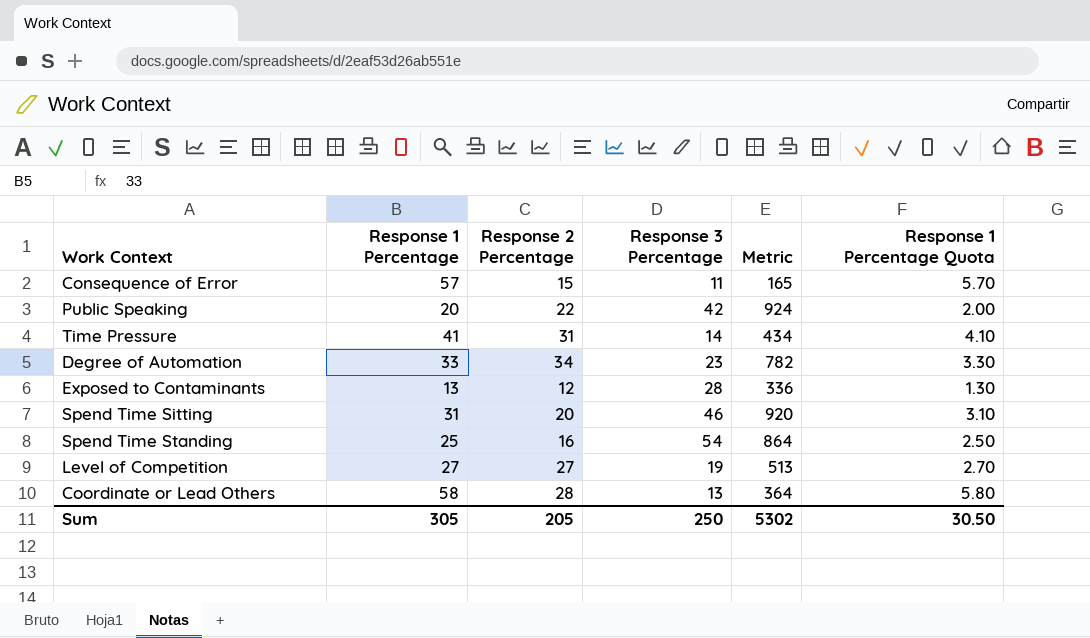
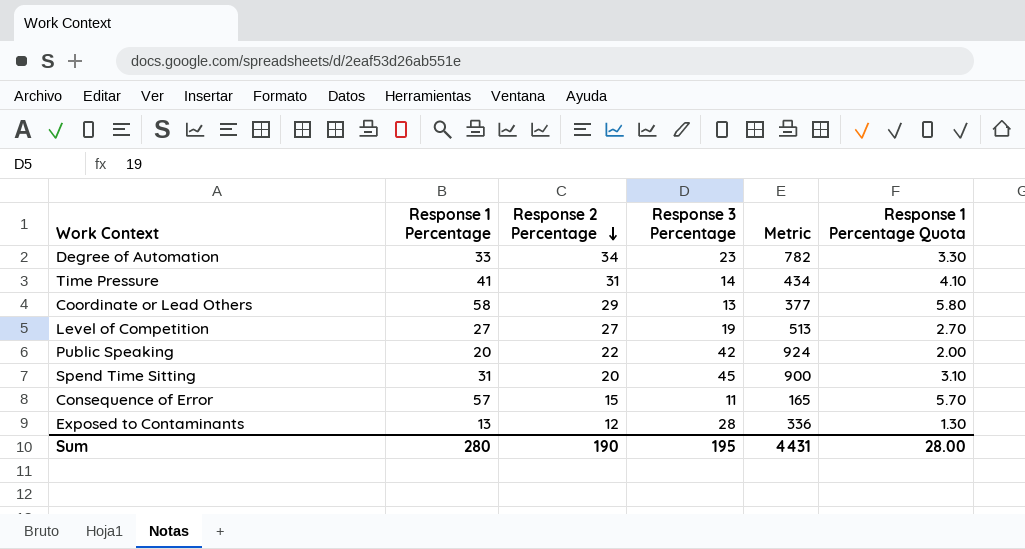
row order: none -> Response 2 Percentage descending
row Spend Time Standing: 25 | 16 | 54 | 864 | 2.50 -> none
Coordinate or Lead Others | Response 2 Percentage: 28 -> 29
Coordinate or Lead Others | Metric: 364 -> 377
Spend Time Sitting | Response 3 Percentage: 46 -> 45
Spend Time Sitting | Metric: 920 -> 900
Sum | Response 1 Percentage: 305 -> 280
Sum | Response 2 Percentage: 205 -> 190
Sum | Response 3 Percentage: 250 -> 195
Sum | Metric: 5302 -> 4431
Sum | Response 1 Percentage Quota: 30.50 -> 28.00

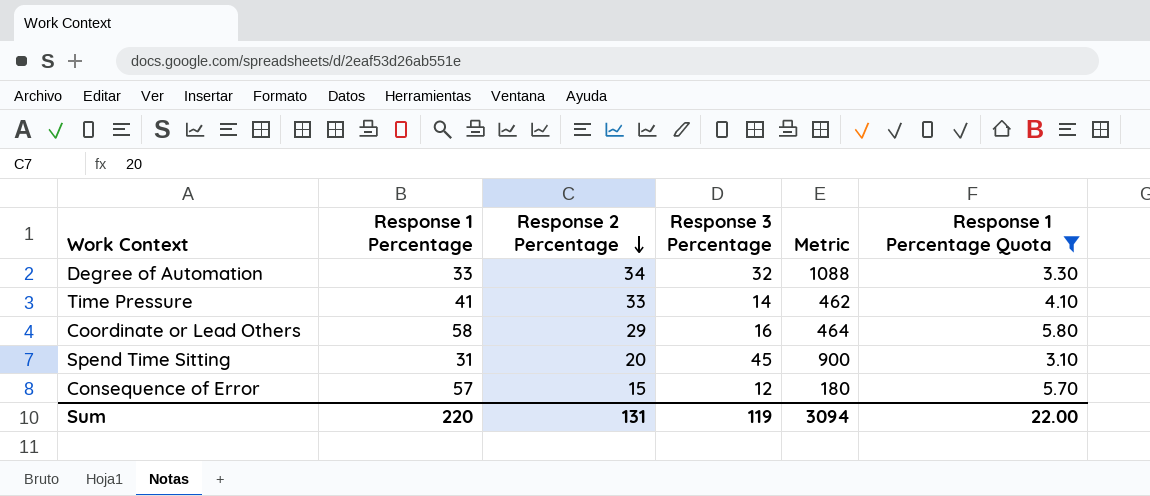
filter: none -> Response 1 Percentage Quota >= 3.10
Degree of Automation | Response 3 Percentage: 23 -> 32
Degree of Automation | Metric: 782 -> 1088
Time Pressure | Response 2 Percentage: 31 -> 33
Time Pressure | Metric: 434 -> 462
Coordinate or Lead Others | Response 3 Percentage: 13 -> 16
Coordinate or Lead Others | Metric: 377 -> 464
Consequence of Error | Response 3 Percentage: 11 -> 12
Consequence of Error | Metric: 165 -> 180
Sum | Response 1 Percentage: 280 -> 220
Sum | Response 2 Percentage: 190 -> 131
Sum | Response 3 Percentage: 195 -> 119
Sum | Metric: 4431 -> 3094
Sum | Response 1 Percentage Quota: 28.00 -> 22.00

